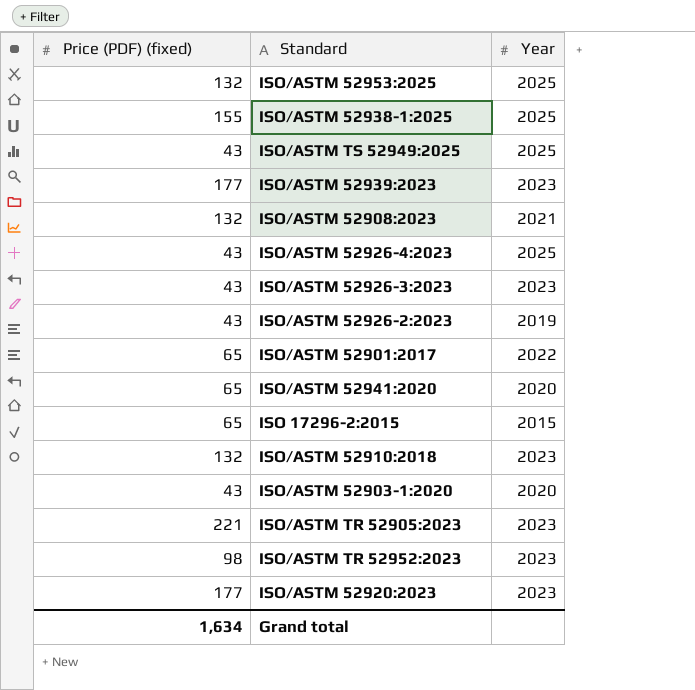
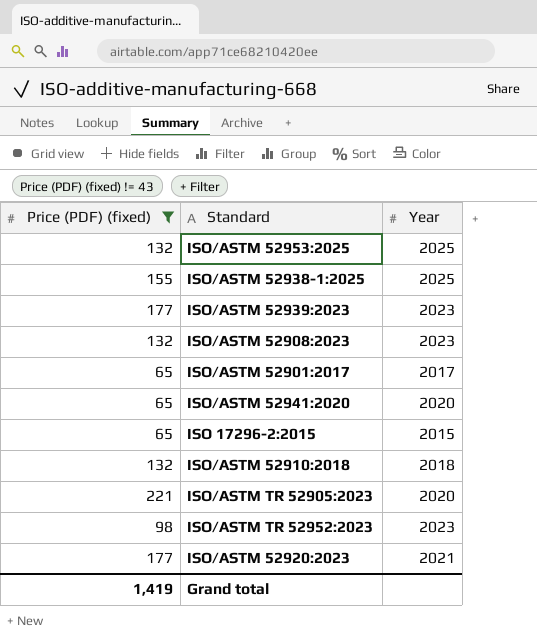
filter: none -> Price (PDF) (fixed) != 43
ISO/ASTM 52908:2023 | Year: 2021 -> 2023
ISO/ASTM 52901:2017 | Year: 2022 -> 2017
ISO/ASTM 52910:2018 | Year: 2023 -> 2018
ISO/ASTM TR 52905:2023 | Year: 2023 -> 2020
ISO/ASTM 52920:2023 | Year: 2023 -> 2021
Grand total | Price (PDF) (fixed): 1,634 -> 1,419

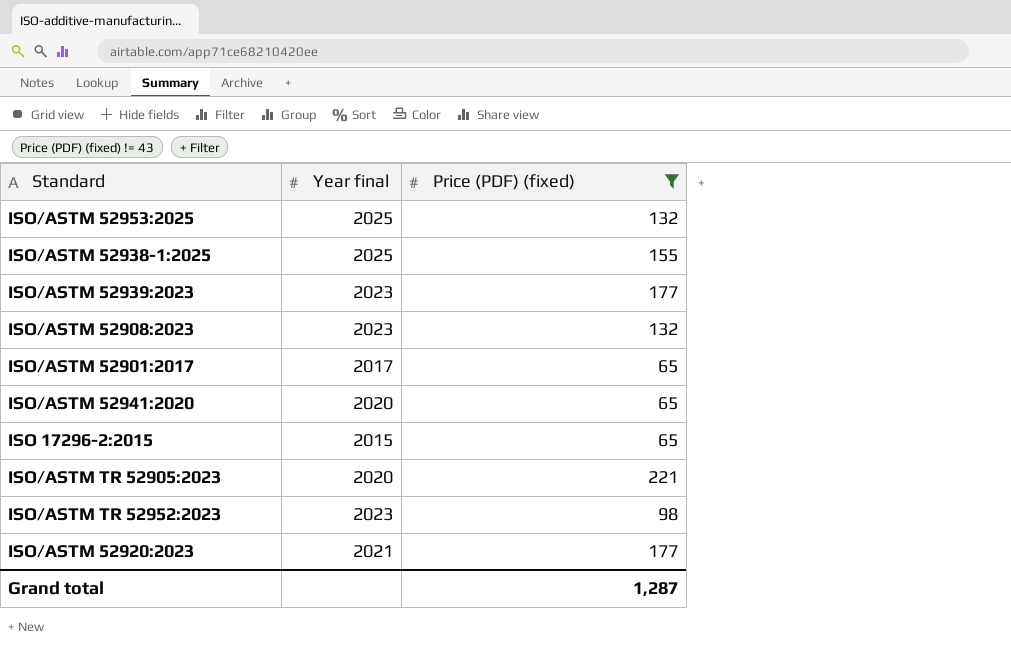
column name: Year -> Year final
column Price (PDF) (fixed) | position: 1 -> 3
row ISO/ASTM 52910:2018: 132 | 2018 -> none
Grand total | Price (PDF) (fixed): 1,419 -> 1,287

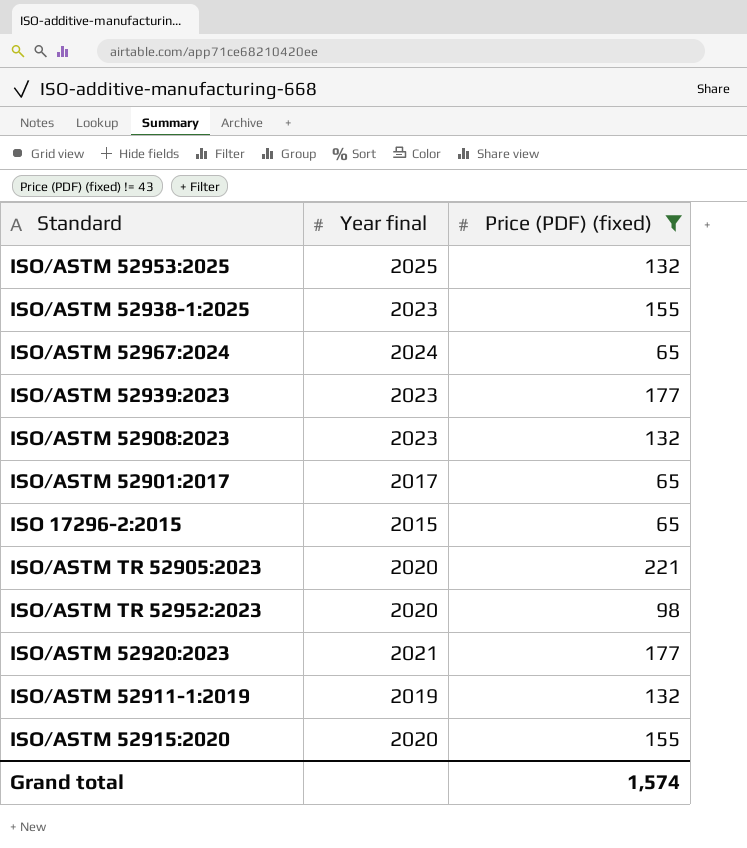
row ISO/ASTM 52941:2020: 2020 | 65 -> none
ISO/ASTM 52938-1:2025 | Year final: 2025 -> 2023
row ISO/ASTM 52967:2024: none -> 2024 | 65
ISO/ASTM TR 52952:2023 | Year final: 2023 -> 2020
row ISO/ASTM 52911-1:2019: none -> 2019 | 132
row ISO/ASTM 52915:2020: none -> 2020 | 155
Grand total | Price (PDF) (fixed): 1,287 -> 1,574

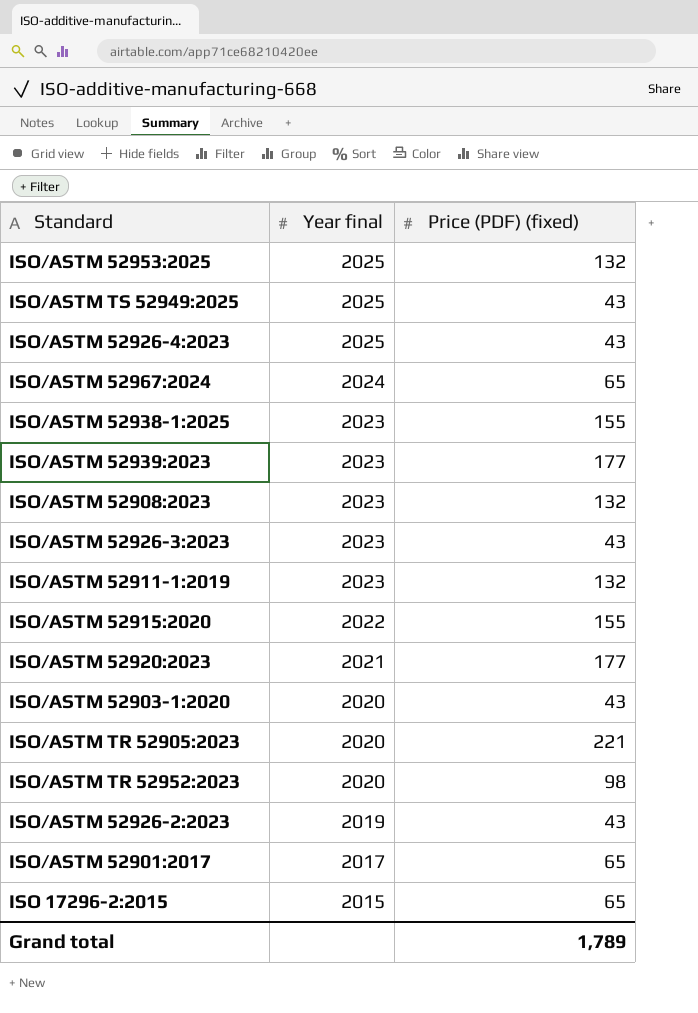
filter: Price (PDF) (fixed) != 43 -> none
row order: none -> Year final descending
ISO/ASTM 52911-1:2019 | Year final: 2019 -> 2023
ISO/ASTM 52915:2020 | Year final: 2020 -> 2022
Grand total | Price (PDF) (fixed): 1,574 -> 1,789

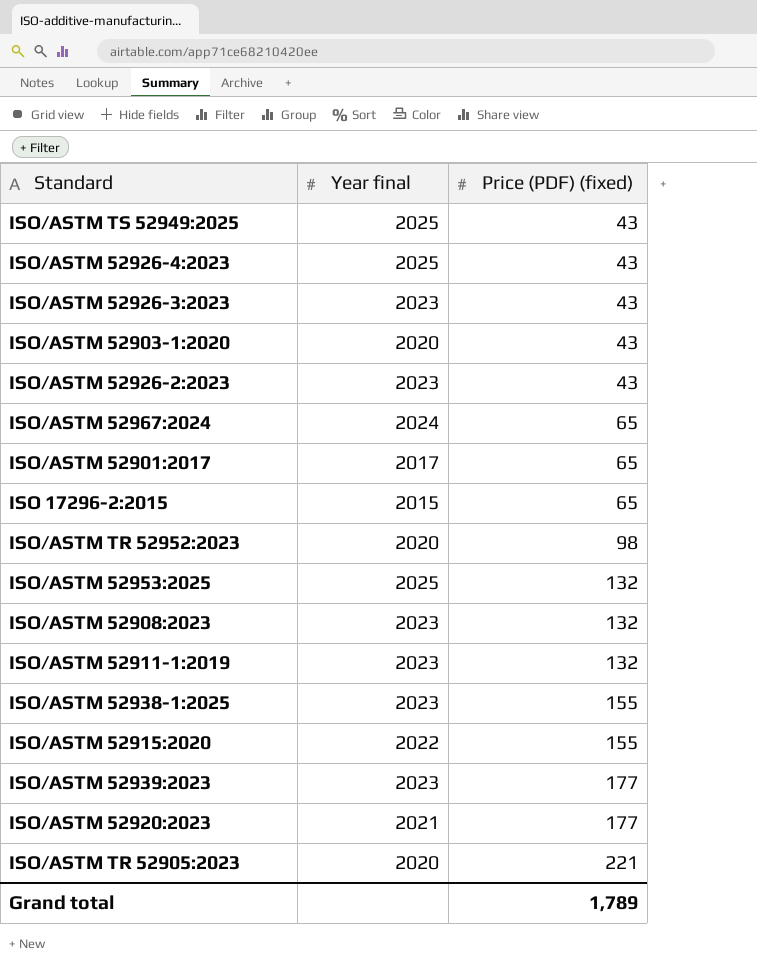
row order: Year final descending -> Price (PDF) (fixed) ascending
ISO/ASTM 52926-2:2023 | Year final: 2019 -> 2023

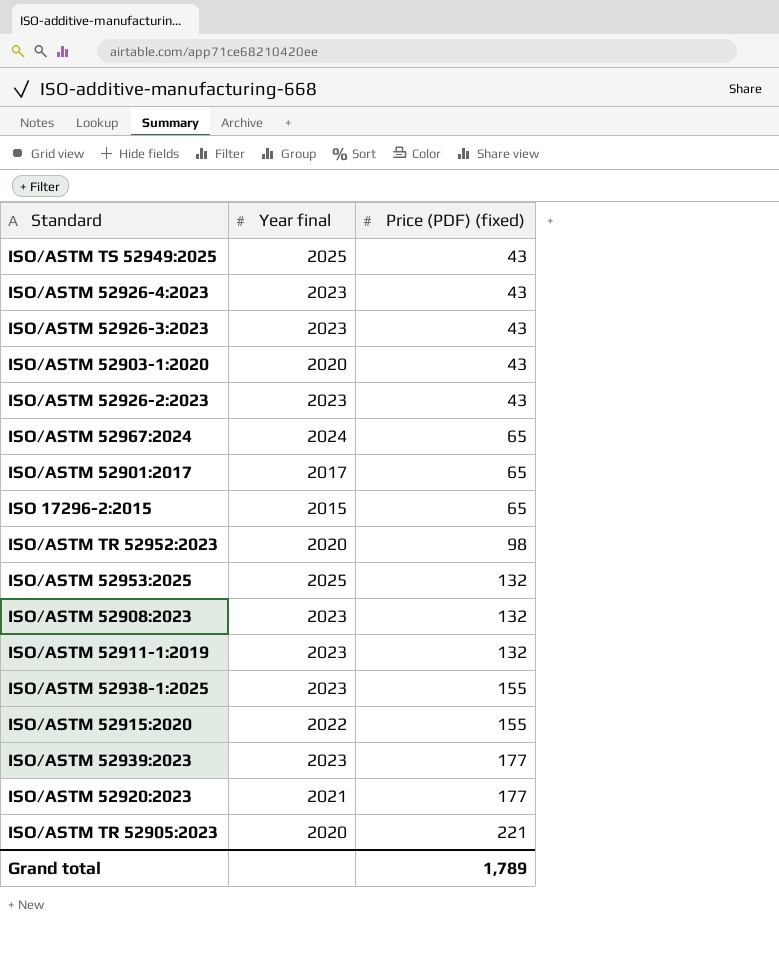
ISO/ASTM 52926-4:2023 | Year final: 2025 -> 2023

